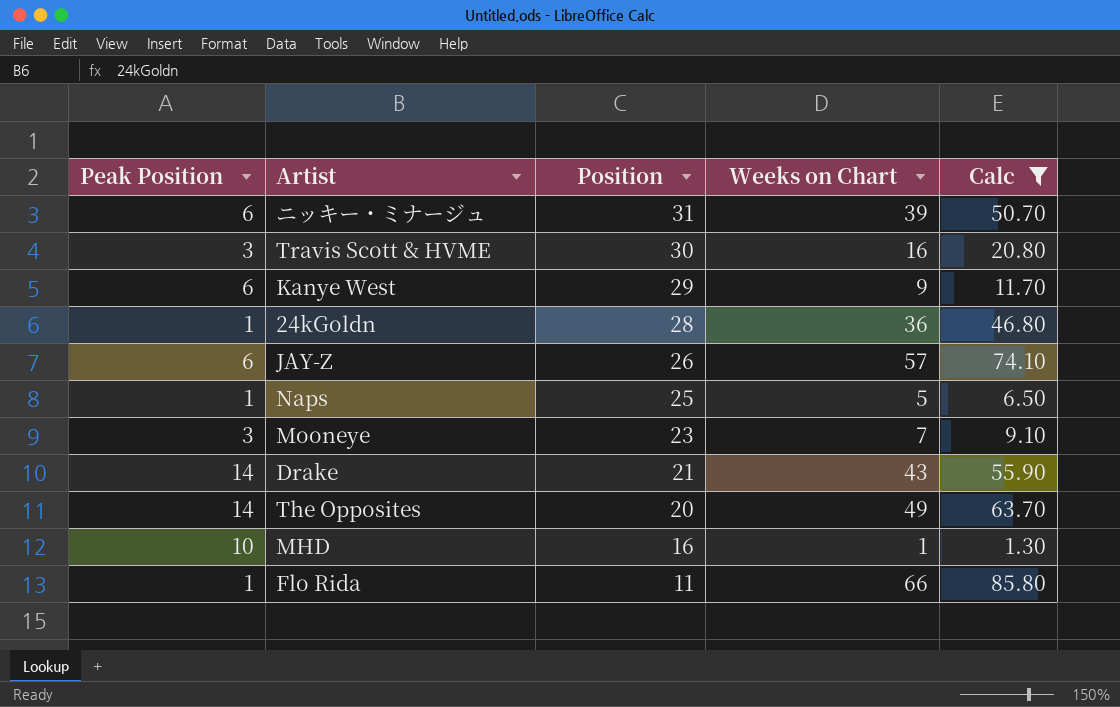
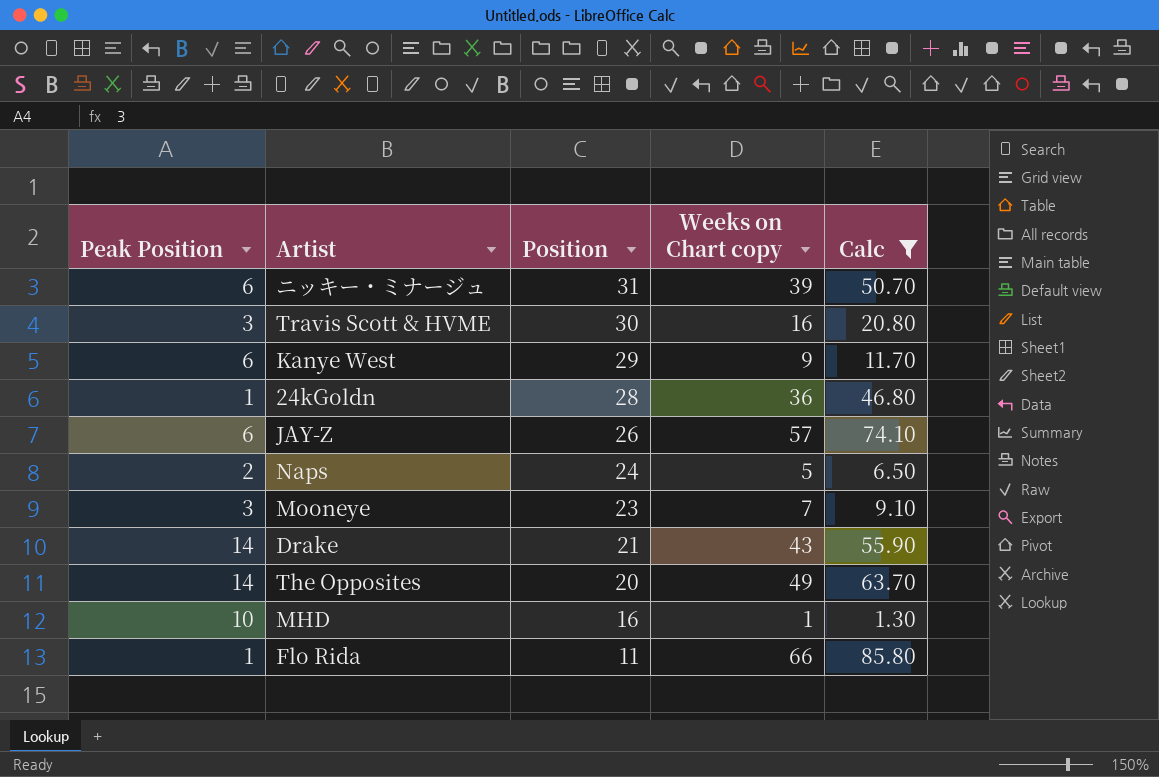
column name: Weeks on Chart -> Weeks on Chart copy
Naps | Peak Position: 1 -> 2
Naps | Position: 25 -> 24

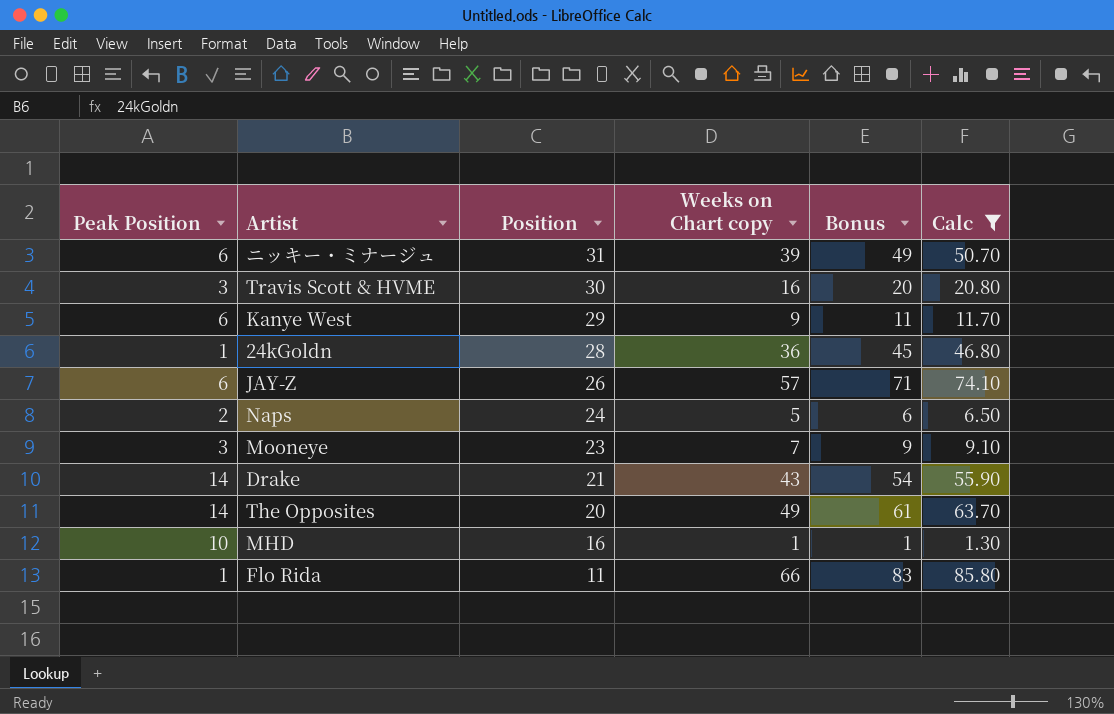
column Bonus | formula: none -> [Weeks on Chart copy] * 1.25

